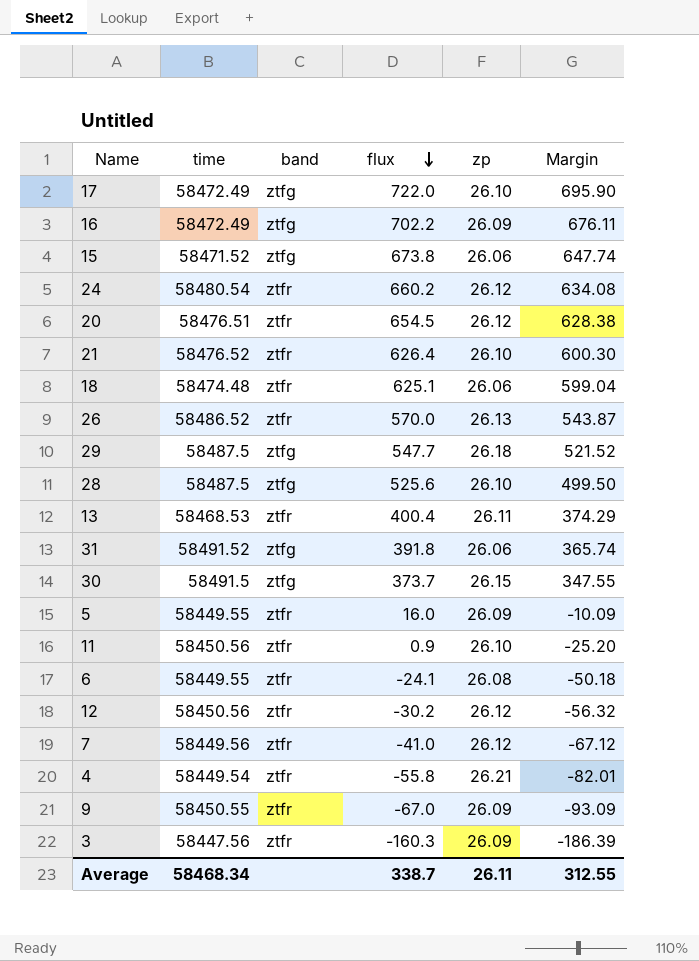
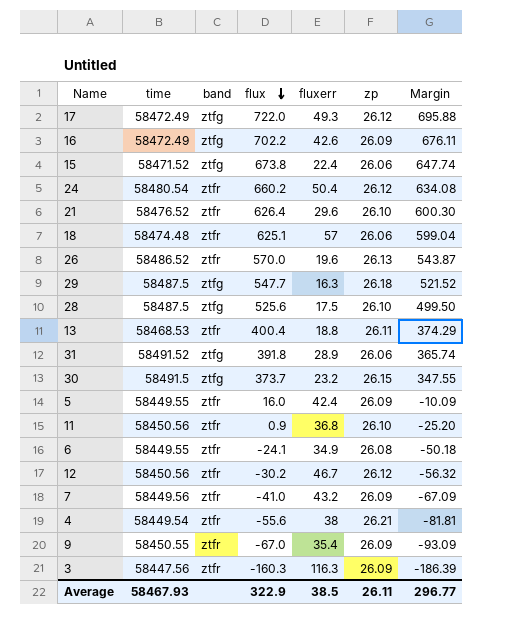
column fluxerr | position: none -> 5
row 20: 58476.51 | ztfr | 654.5 | 26.12 | 628.38 -> none
17 | zp: 26.10 -> 26.12
17 | Margin: 695.90 -> 695.88
7 | zp: 26.12 -> 26.09
7 | Margin: -67.12 -> -67.09
4 | flux: -55.8 -> -55.6
4 | Margin: -82.01 -> -81.81
Average | time: 58468.34 -> 58467.93
Average | flux: 338.7 -> 322.9
Average | Margin: 312.55 -> 296.77

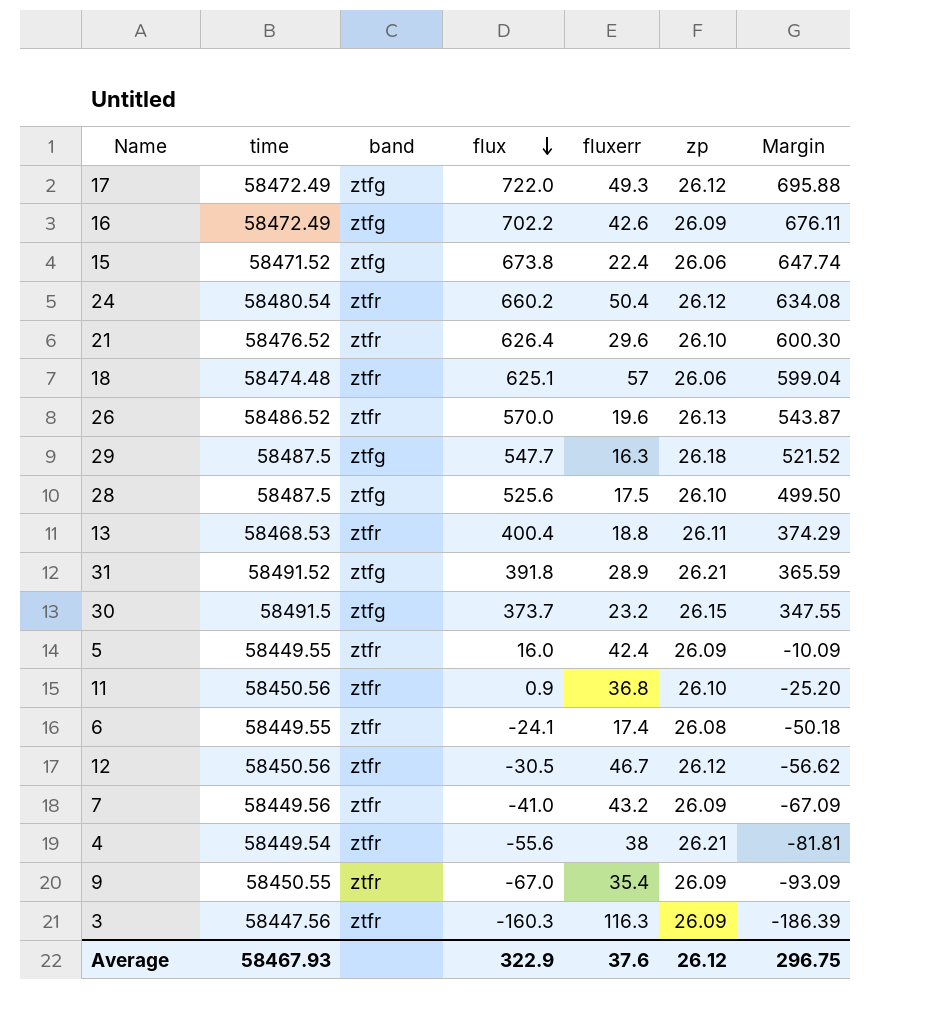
31 | zp: 26.06 -> 26.21
31 | Margin: 365.74 -> 365.59
6 | fluxerr: 34.9 -> 17.4
12 | flux: -30.2 -> -30.5
12 | Margin: -56.32 -> -56.62
Average | fluxerr: 38.5 -> 37.6
Average | zp: 26.11 -> 26.12
Average | Margin: 296.77 -> 296.75

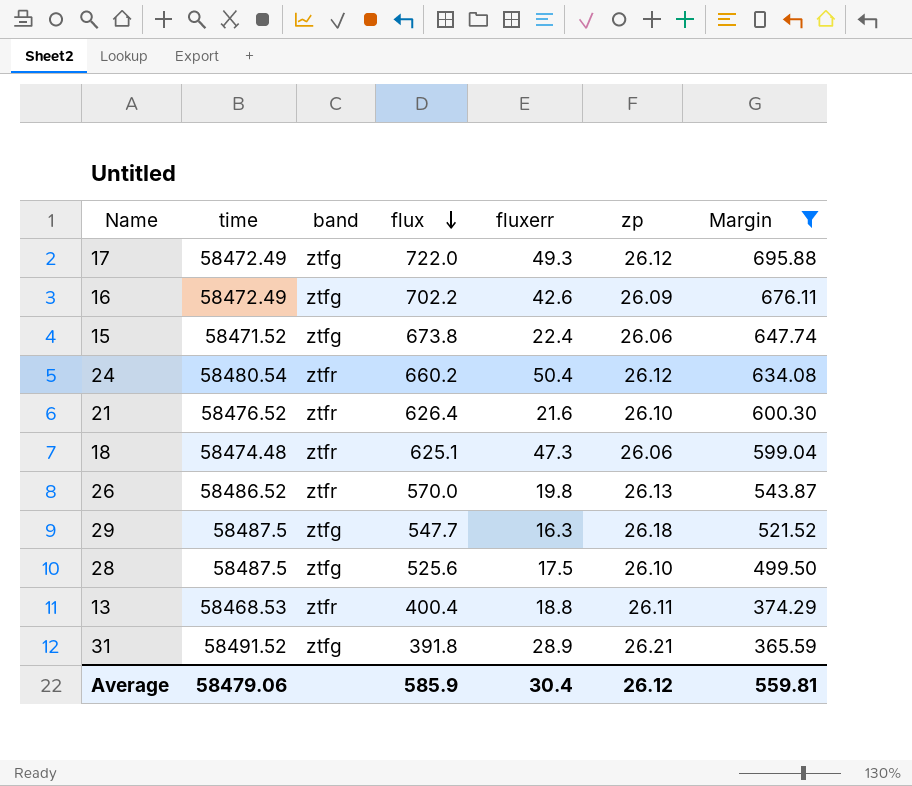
filter: none -> Margin >= 365.59
21 | fluxerr: 29.6 -> 21.6
18 | fluxerr: 57 -> 47.3
26 | fluxerr: 19.6 -> 19.8
Average | time: 58467.93 -> 58479.06
Average | flux: 322.9 -> 585.9
Average | fluxerr: 37.6 -> 30.4
Average | Margin: 296.75 -> 559.81

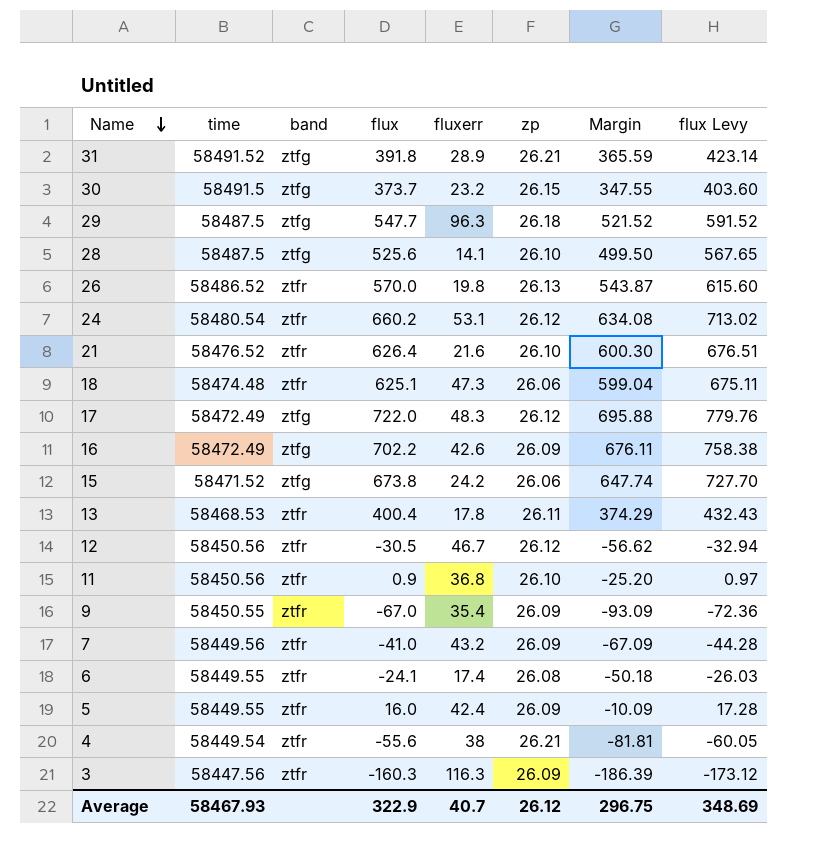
filter: Margin >= 365.59 -> none
row order: flux descending -> Name descending
column flux Levy | formula: none -> [flux] * 1.08
29 | fluxerr: 16.3 -> 96.3
28 | fluxerr: 17.5 -> 14.1
24 | fluxerr: 50.4 -> 53.1
17 | fluxerr: 49.3 -> 48.3
15 | fluxerr: 22.4 -> 24.2
13 | fluxerr: 18.8 -> 17.8
Average | time: 58479.06 -> 58467.93
Average | flux: 585.9 -> 322.9
Average | fluxerr: 30.4 -> 40.7
Average | Margin: 559.81 -> 296.75

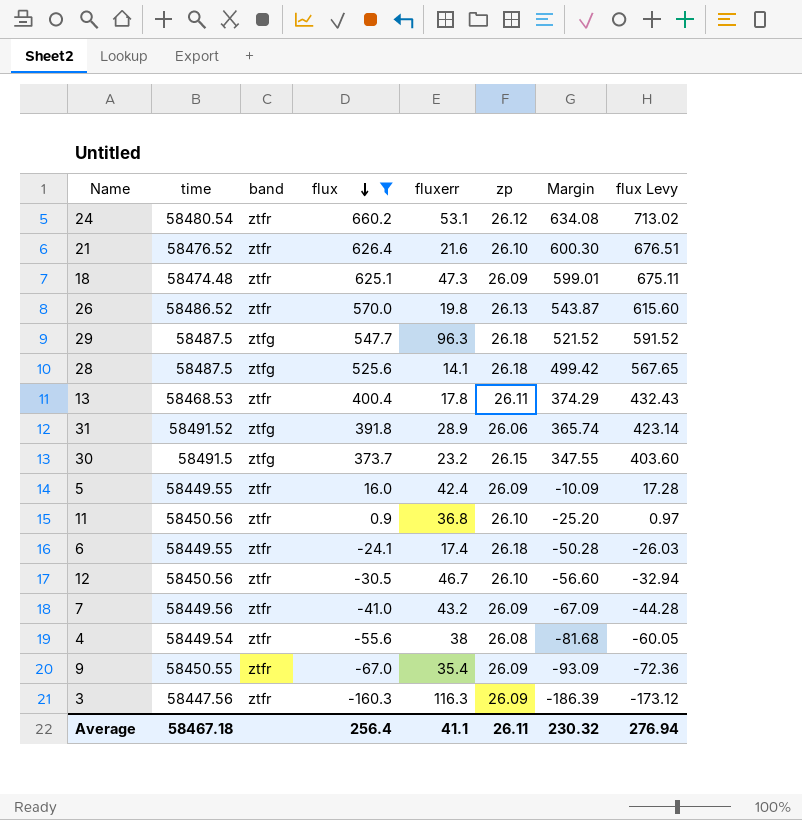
filter: none -> flux <= 660.2
row order: Name descending -> flux descending
18 | zp: 26.06 -> 26.09
18 | Margin: 599.04 -> 599.01
28 | zp: 26.10 -> 26.18
28 | Margin: 499.50 -> 499.42
31 | zp: 26.21 -> 26.06
31 | Margin: 365.59 -> 365.74
6 | zp: 26.08 -> 26.18
6 | Margin: -50.18 -> -50.28
12 | zp: 26.12 -> 26.10
12 | Margin: -56.62 -> -56.60
4 | zp: 26.21 -> 26.08
4 | Margin: -81.81 -> -81.68
Average | time: 58467.93 -> 58467.18
Average | flux: 322.9 -> 256.4
Average | fluxerr: 40.7 -> 41.1
Average | zp: 26.12 -> 26.11
Average | Margin: 296.75 -> 230.32
Average | flux Levy: 348.69 -> 276.94

